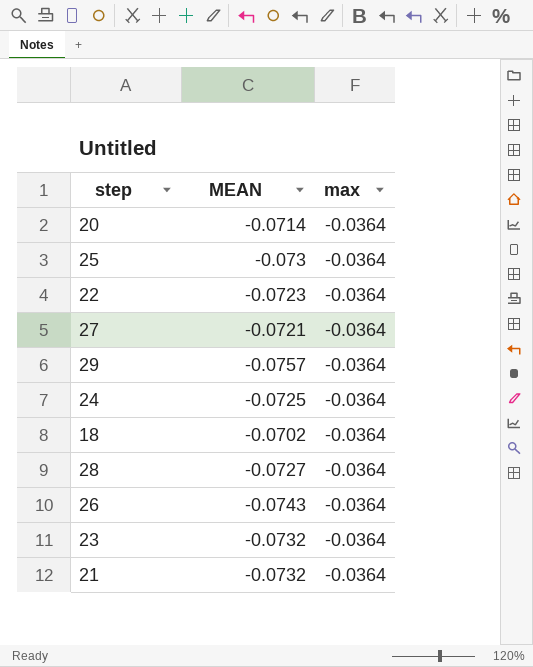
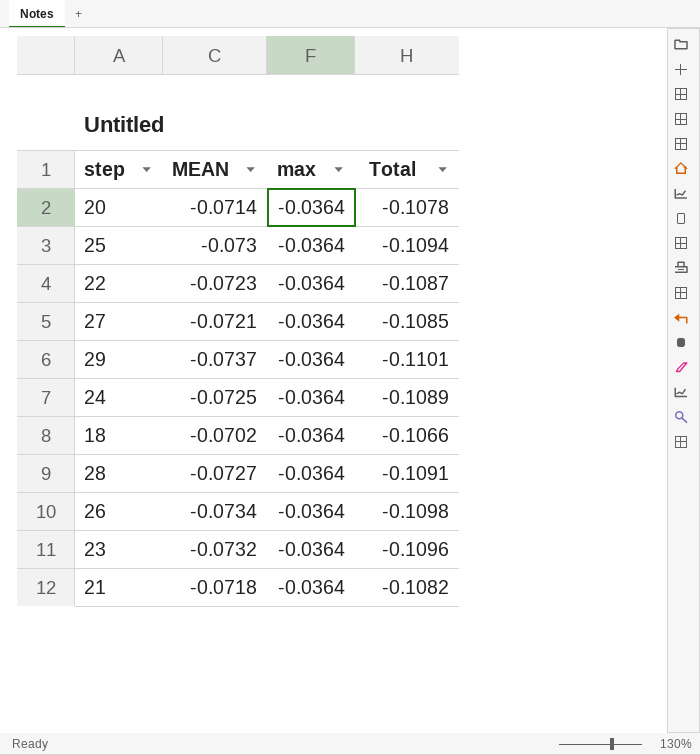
column Total | formula: none -> [MEAN] + [max]
29 | MEAN: -0.0757 -> -0.0737
26 | MEAN: -0.0743 -> -0.0734
21 | MEAN: -0.0732 -> -0.0718

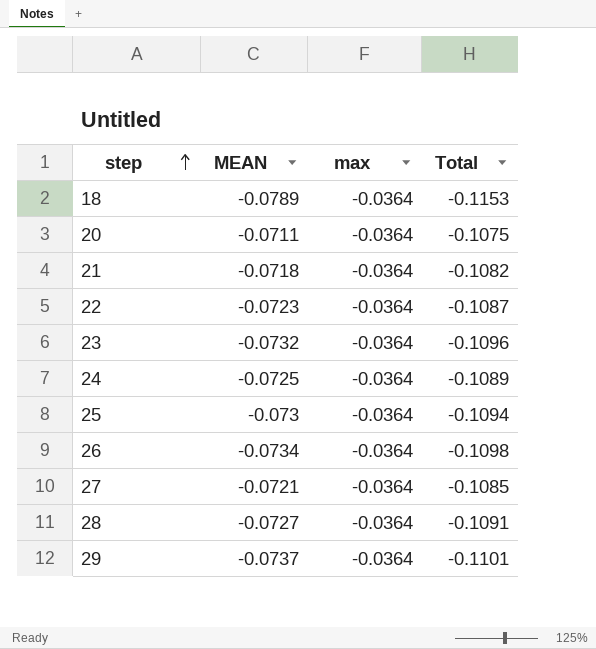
row order: none -> step ascending
18 | MEAN: -0.0702 -> -0.0789
18 | Total: -0.1066 -> -0.1153
20 | MEAN: -0.0714 -> -0.0711
20 | Total: -0.1078 -> -0.1075

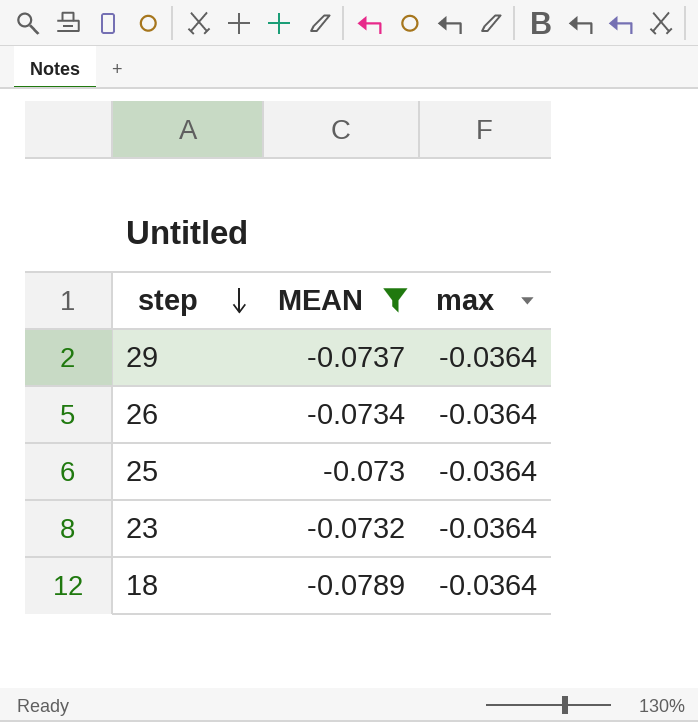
filter: none -> MEAN <= -0.073
row order: step ascending -> step descending
column Total | formula: [MEAN] + [max] -> none

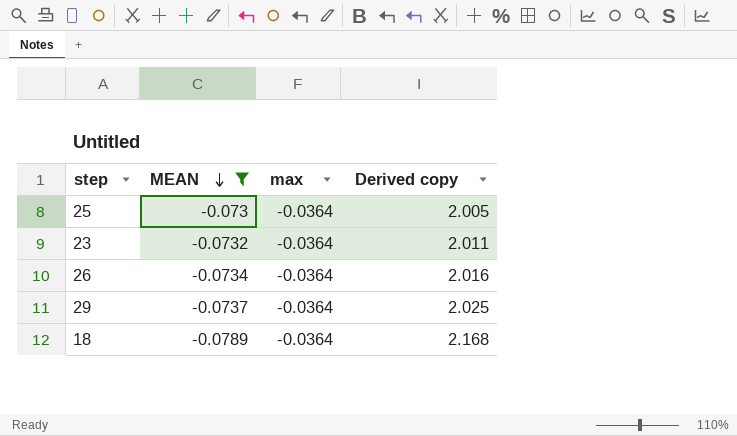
row order: step descending -> MEAN descending
column Derived copy | formula: none -> [MEAN] / [max]

